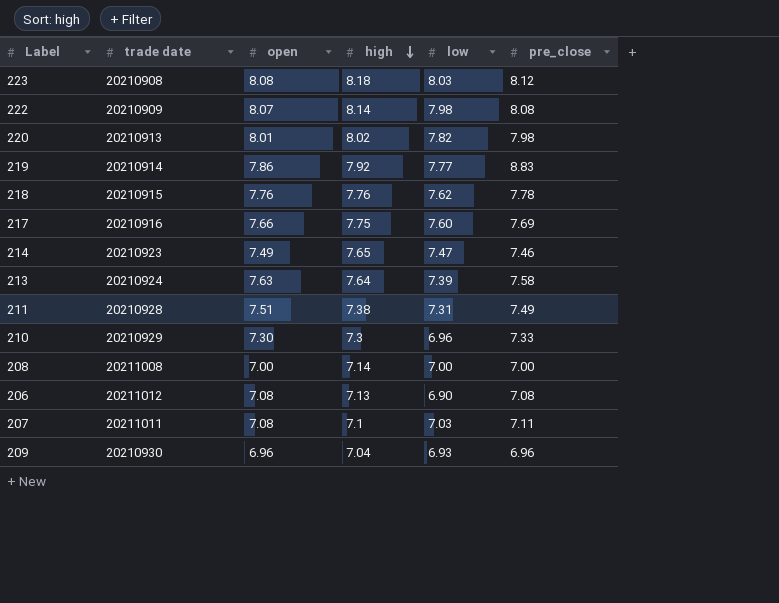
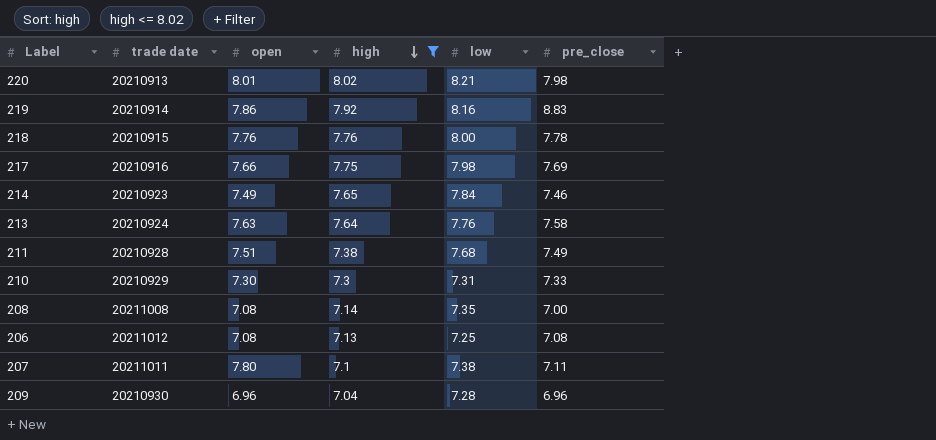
filter: none -> high <= 8.02
220 | low: 7.82 -> 8.21
219 | low: 7.77 -> 8.16
218 | low: 7.62 -> 8.00
217 | low: 7.60 -> 7.98
214 | low: 7.47 -> 7.84
213 | low: 7.39 -> 7.76
211 | low: 7.31 -> 7.68
210 | low: 6.96 -> 7.31
208 | open: 7.00 -> 7.08
208 | low: 7.00 -> 7.35
206 | low: 6.90 -> 7.25
207 | open: 7.08 -> 7.80
207 | low: 7.03 -> 7.38
209 | low: 6.93 -> 7.28

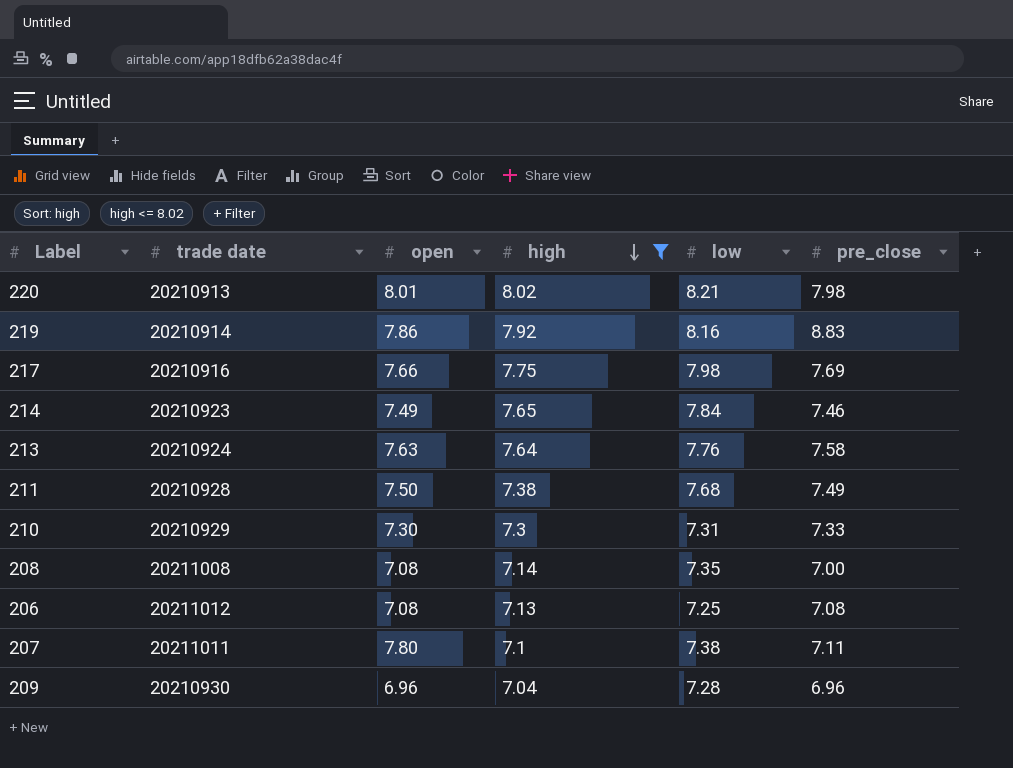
row 218: 20210915 | 7.76 | 7.76 | 8.00 | 7.78 -> none
211 | open: 7.51 -> 7.50

